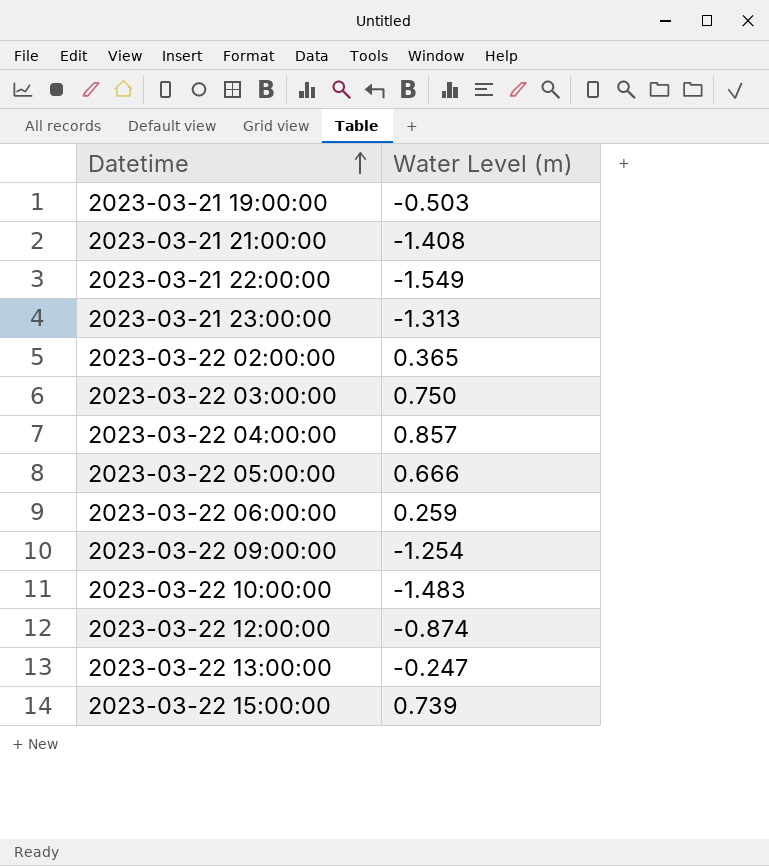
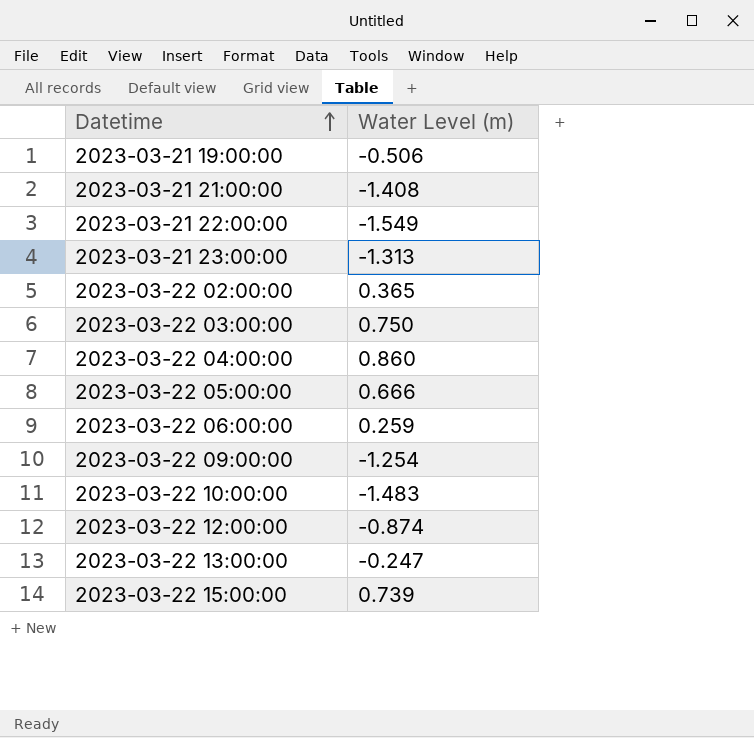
2023-03-21 19:00:00 | Water Level (m): -0.503 -> -0.506
2023-03-22 04:00:00 | Water Level (m): 0.857 -> 0.860

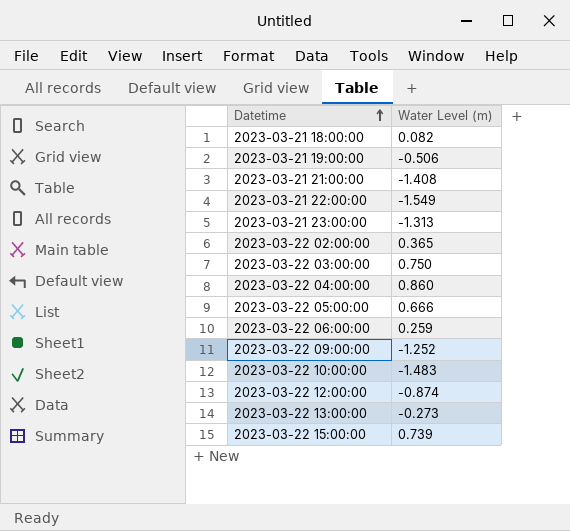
row 2023-03-21 18:00:00: none -> 0.082
2023-03-22 09:00:00 | Water Level (m): -1.254 -> -1.252
2023-03-22 13:00:00 | Water Level (m): -0.247 -> -0.273

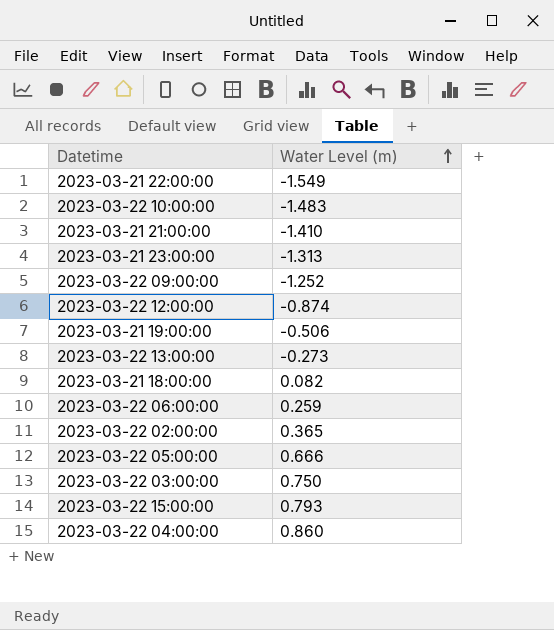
row order: Datetime ascending -> Water Level (m) ascending
2023-03-21 21:00:00 | Water Level (m): -1.408 -> -1.410
2023-03-22 15:00:00 | Water Level (m): 0.739 -> 0.793

